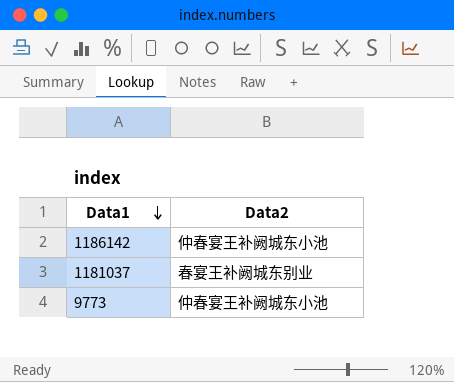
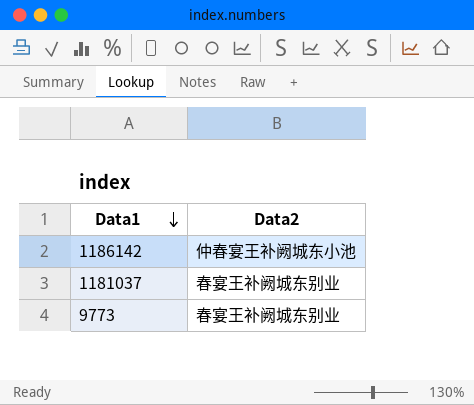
9773 | Data2: 仲春宴王补阙城东小池 -> 春宴王补阙城东别业

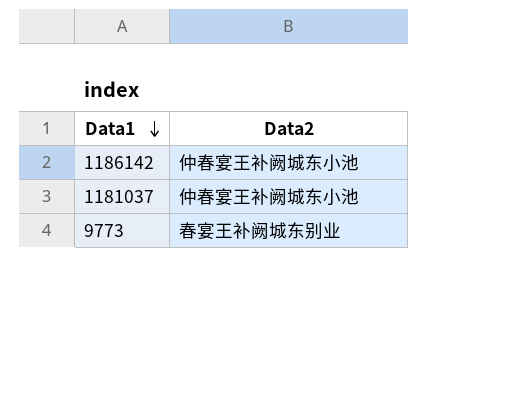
1181037 | Data2: 春宴王补阙城东别业 -> 仲春宴王补阙城东小池

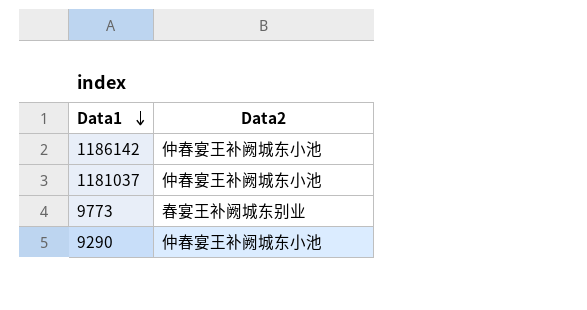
row 9290: none -> 仲春宴王补阙城东小池

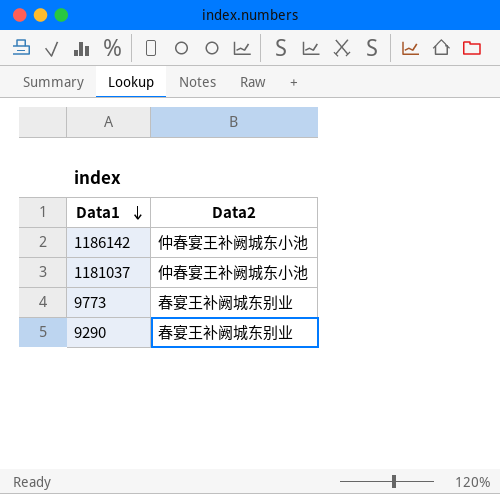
9290 | Data2: 仲春宴王补阙城东小池 -> 春宴王补阙城东别业

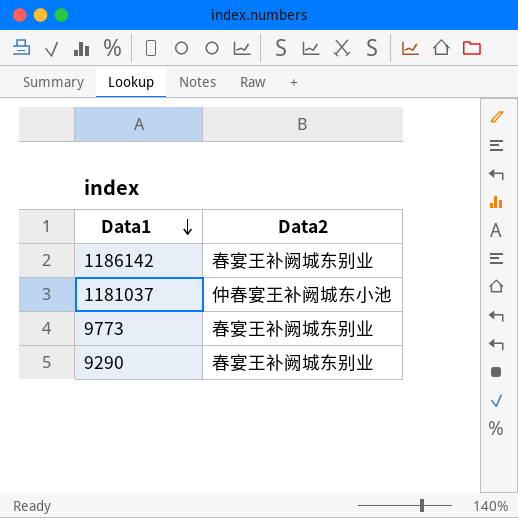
1186142 | Data2: 仲春宴王补阙城东小池 -> 春宴王补阙城东别业

